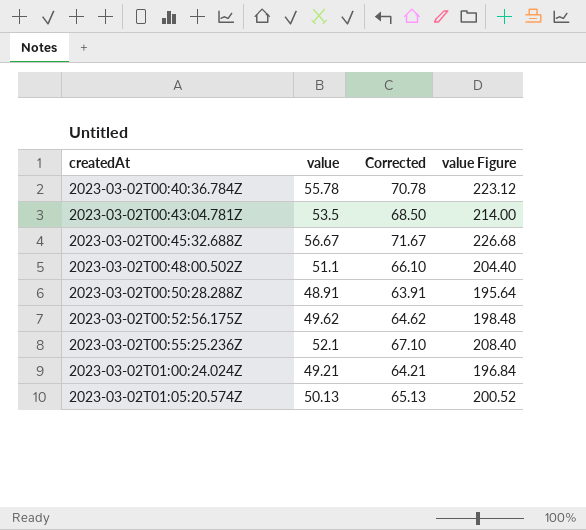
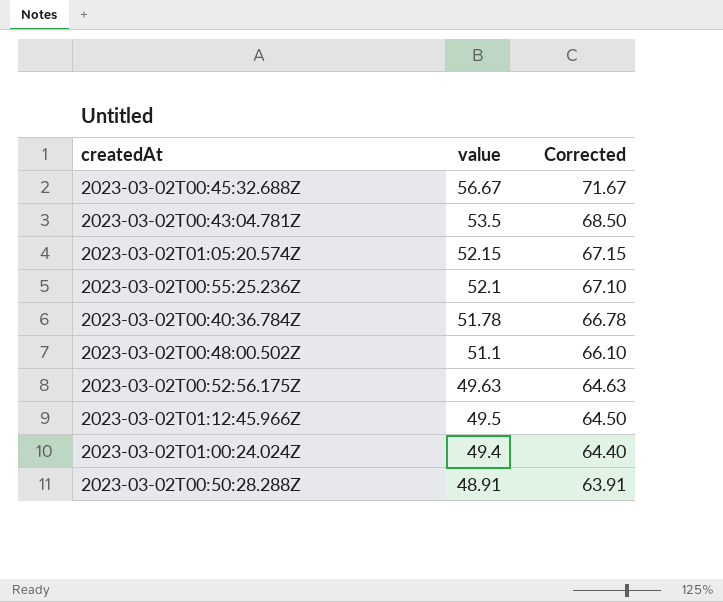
row order: createdAt ascending -> value descending
column value Figure | formula: [value] * 4 -> none
2023-03-02T01:05:20.574Z | value: 50.13 -> 52.15
2023-03-02T01:05:20.574Z | Corrected: 65.13 -> 67.15
2023-03-02T00:40:36.784Z | value: 55.78 -> 51.78
2023-03-02T00:40:36.784Z | Corrected: 70.78 -> 66.78
2023-03-02T00:52:56.175Z | value: 49.62 -> 49.63
2023-03-02T00:52:56.175Z | Corrected: 64.62 -> 64.63
row 2023-03-02T01:12:45.966Z: none -> 49.5 | 64.50
2023-03-02T01:00:24.024Z | value: 49.21 -> 49.4
2023-03-02T01:00:24.024Z | Corrected: 64.21 -> 64.40

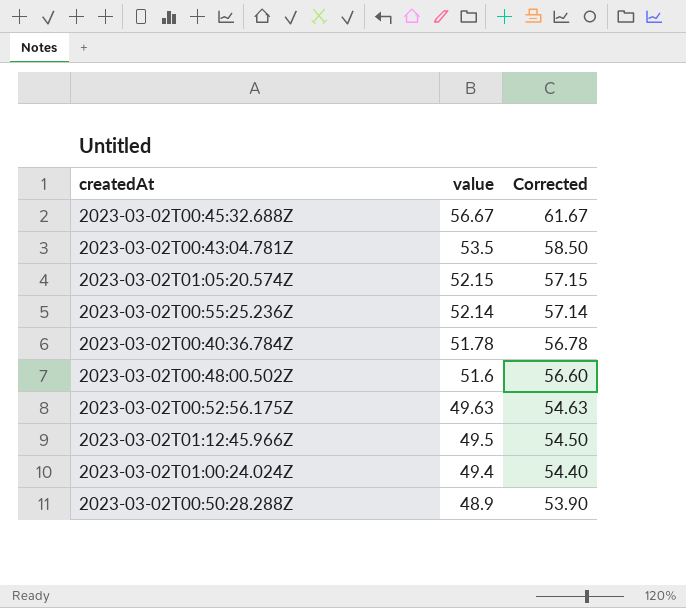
column Corrected | formula: [value] + 15 -> [value] + 5
2023-03-02T00:55:25.236Z | value: 52.1 -> 52.14
2023-03-02T00:48:00.502Z | value: 51.1 -> 51.6
2023-03-02T00:50:28.288Z | value: 48.91 -> 48.9

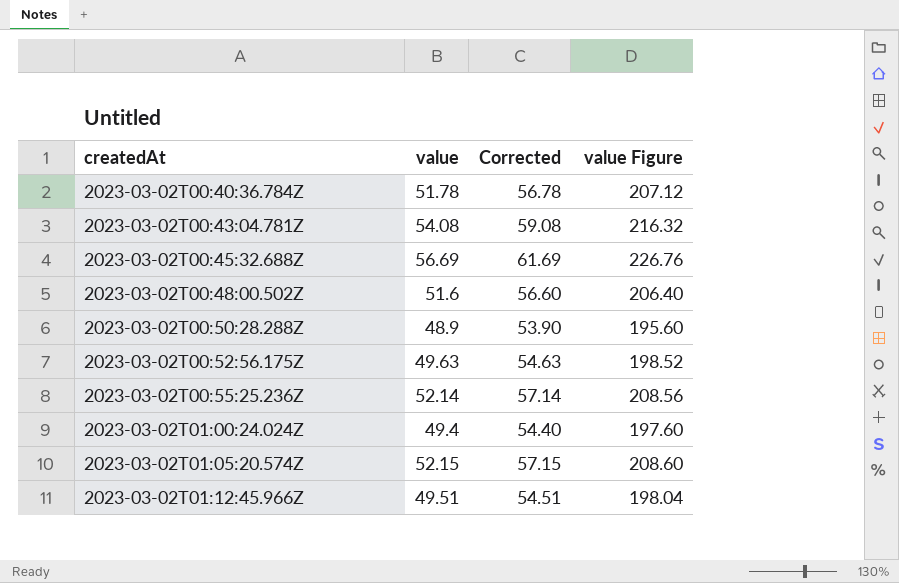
row order: value descending -> createdAt ascending
column value Figure | formula: none -> [value] * 4
2023-03-02T00:43:04.781Z | value: 53.5 -> 54.08
2023-03-02T00:43:04.781Z | Corrected: 58.50 -> 59.08
2023-03-02T00:45:32.688Z | value: 56.67 -> 56.69
2023-03-02T00:45:32.688Z | Corrected: 61.67 -> 61.69
2023-03-02T01:12:45.966Z | value: 49.5 -> 49.51
2023-03-02T01:12:45.966Z | Corrected: 54.50 -> 54.51

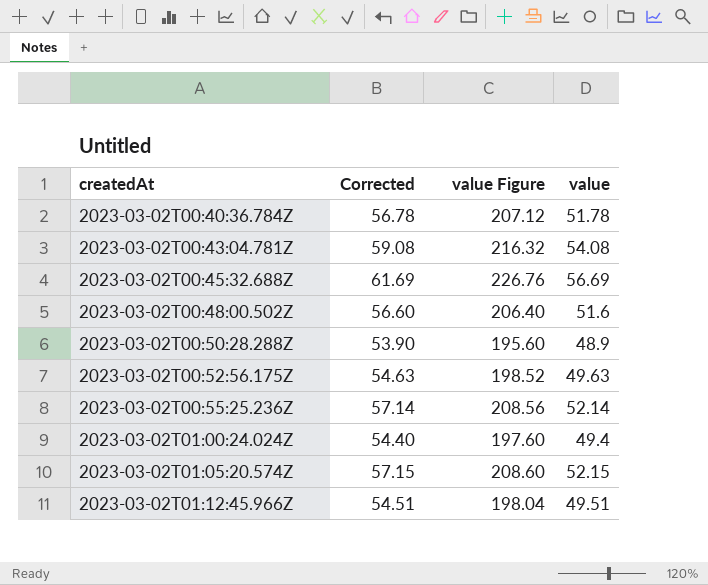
column value | position: 2 -> 4

